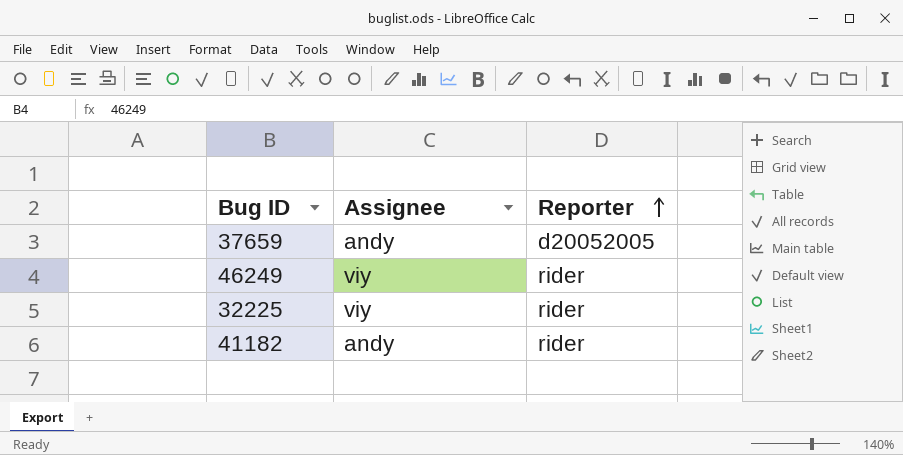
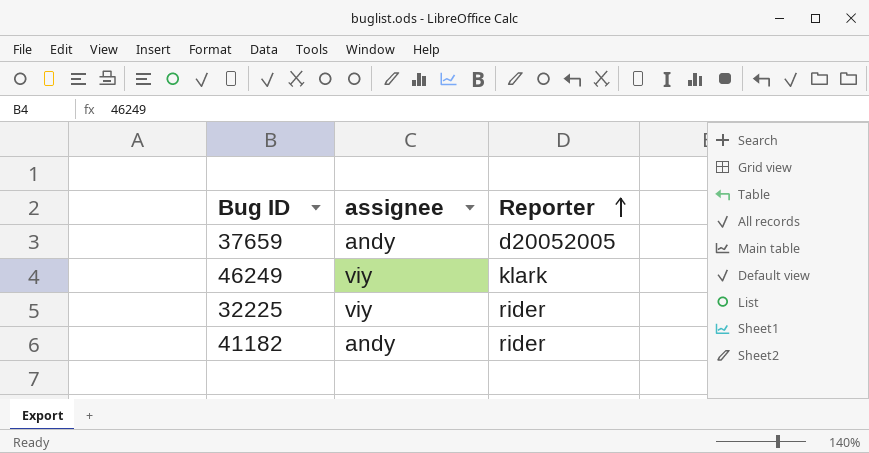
column name: Assignee -> assignee
46249 | Reporter: rider -> klark

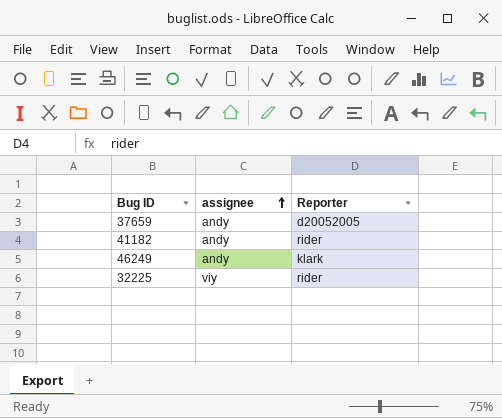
row order: Reporter ascending -> assignee ascending
46249 | assignee: viy -> andy

